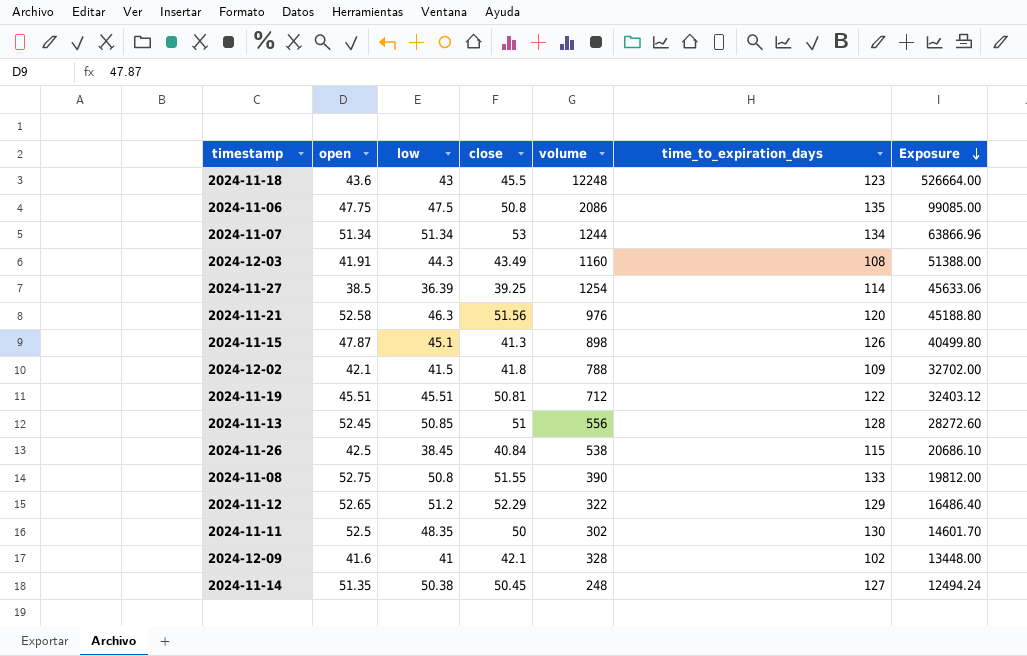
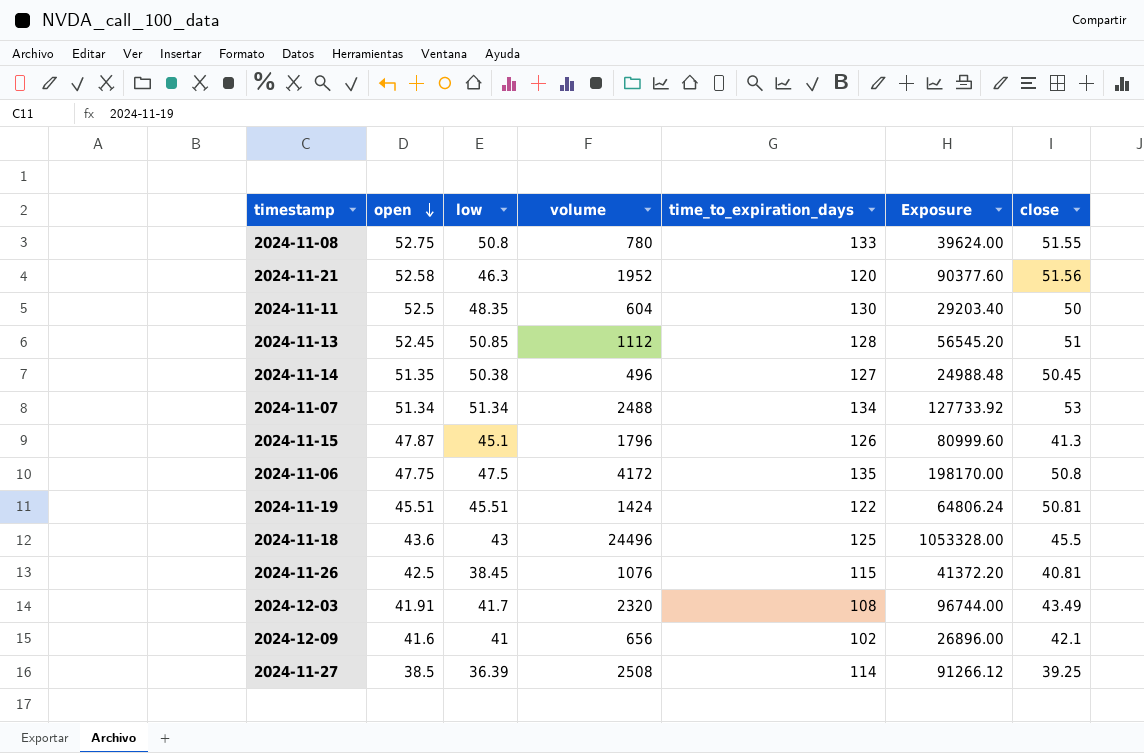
row order: Exposure descending -> open descending
column close | position: 4 -> 7
row 2024-12-02: 42.1 | 41.5 | 41.8 | 788 | 109 | 32702.00 -> none
row 2024-11-12: 52.65 | 51.2 | 52.29 | 322 | 129 | 16486.40 -> none
2024-11-08 | volume: 390 -> 780
2024-11-08 | Exposure: 19812.00 -> 39624.00
2024-11-21 | volume: 976 -> 1952
2024-11-21 | Exposure: 45188.80 -> 90377.60
2024-11-11 | volume: 302 -> 604
2024-11-11 | Exposure: 14601.70 -> 29203.40
2024-11-13 | volume: 556 -> 1112
2024-11-13 | Exposure: 28272.60 -> 56545.20
2024-11-14 | volume: 248 -> 496
2024-11-14 | Exposure: 12494.24 -> 24988.48
2024-11-07 | volume: 1244 -> 2488
2024-11-07 | Exposure: 63866.96 -> 127733.92
2024-11-15 | volume: 898 -> 1796
2024-11-15 | Exposure: 40499.80 -> 80999.60
2024-11-06 | volume: 2086 -> 4172
2024-11-06 | Exposure: 99085.00 -> 198170.00
2024-11-19 | volume: 712 -> 1424
2024-11-19 | Exposure: 32403.12 -> 64806.24
2024-11-18 | volume: 12248 -> 24496
2024-11-18 | time_to_expiration_days: 123 -> 125
2024-11-18 | Exposure: 526664.00 -> 1053328.00
2024-11-26 | volume: 538 -> 1076
2024-11-26 | Exposure: 20686.10 -> 41372.20
2024-11-26 | close: 40.84 -> 40.81
2024-12-03 | low: 44.3 -> 41.7
2024-12-03 | volume: 1160 -> 2320
2024-12-03 | Exposure: 51388.00 -> 96744.00
2024-12-09 | volume: 328 -> 656
2024-12-09 | Exposure: 13448.00 -> 26896.00
2024-11-27 | volume: 1254 -> 2508
2024-11-27 | Exposure: 45633.06 -> 91266.12

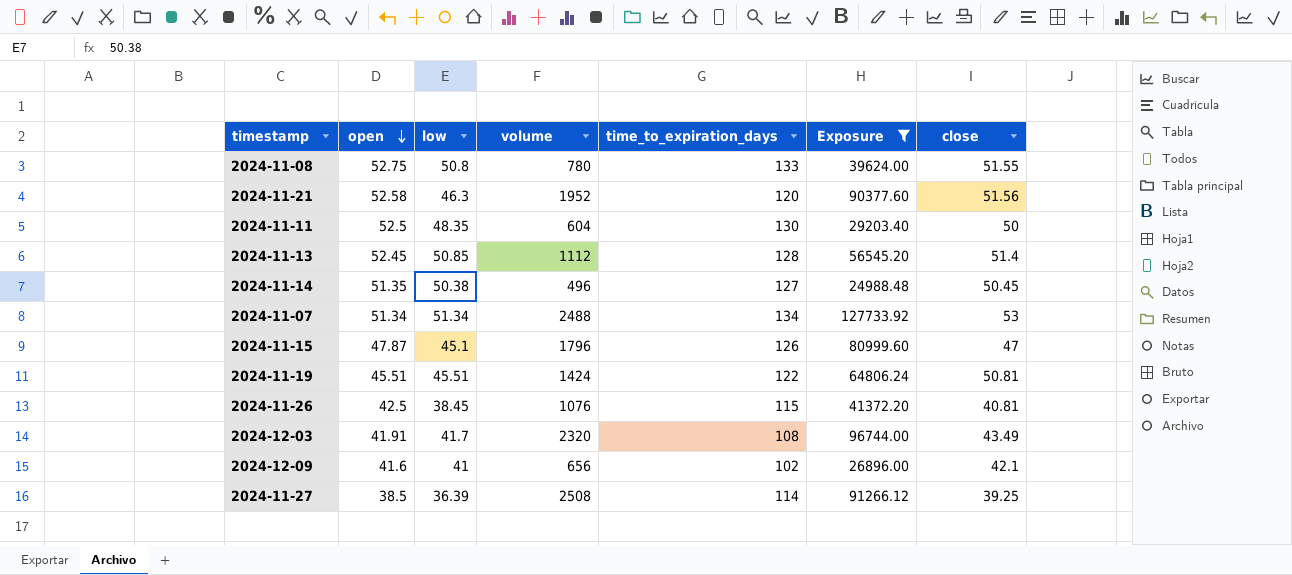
filter: none -> Exposure <= 127733.92
2024-11-13 | close: 51 -> 51.4
2024-11-15 | close: 41.3 -> 47

